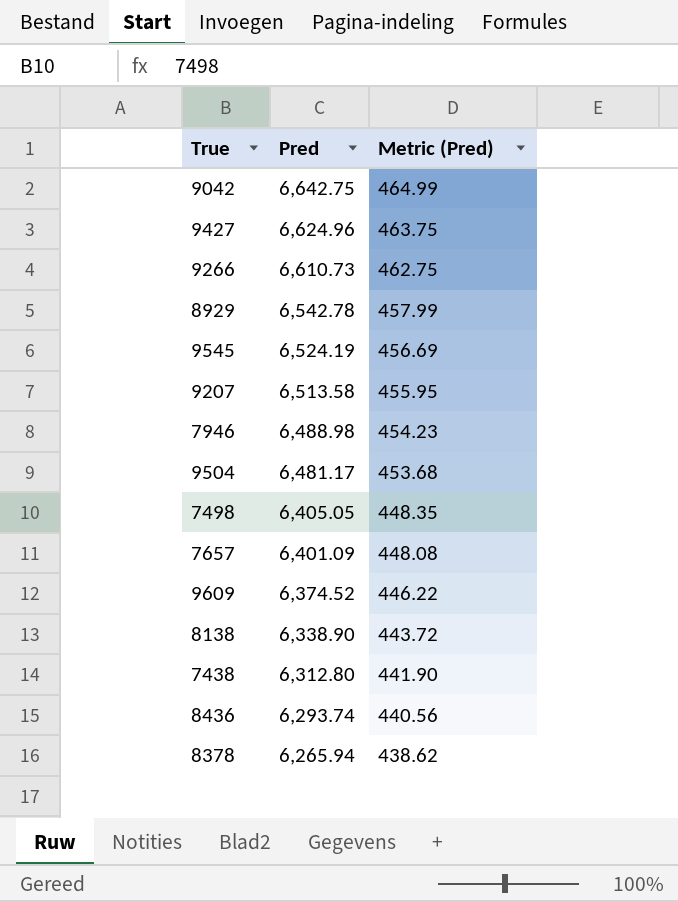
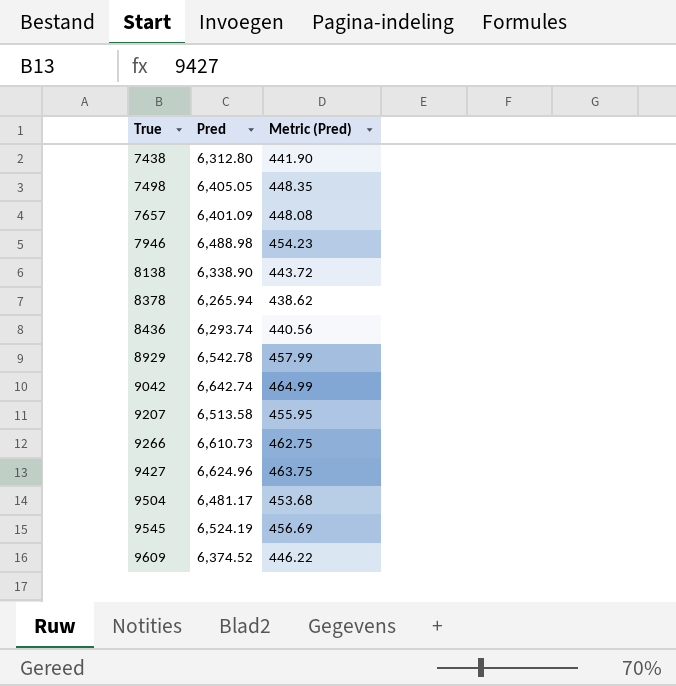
row order: Pred descending -> True ascending
9042 | Pred: 6,642.75 -> 6,642.74

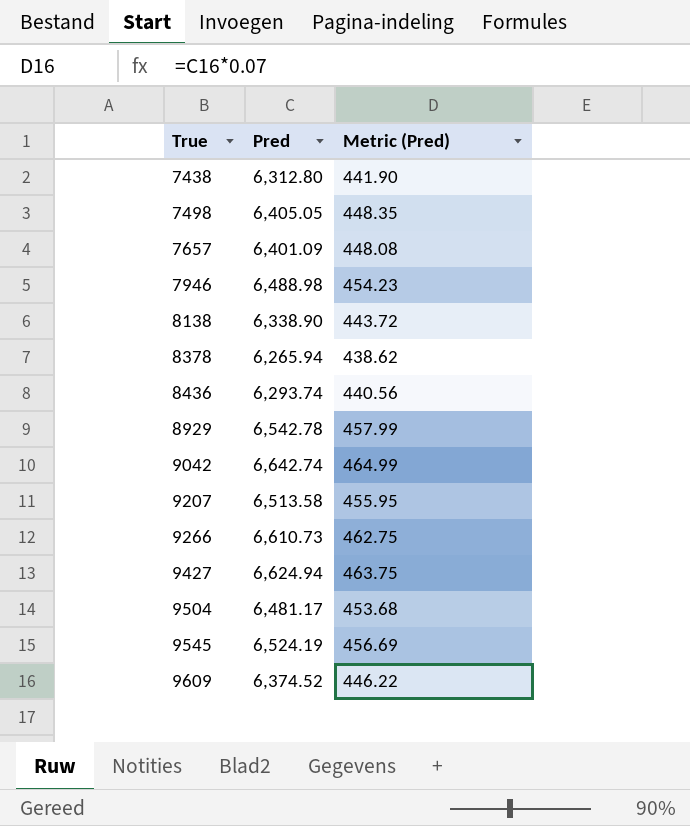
9427 | Pred: 6,624.96 -> 6,624.94

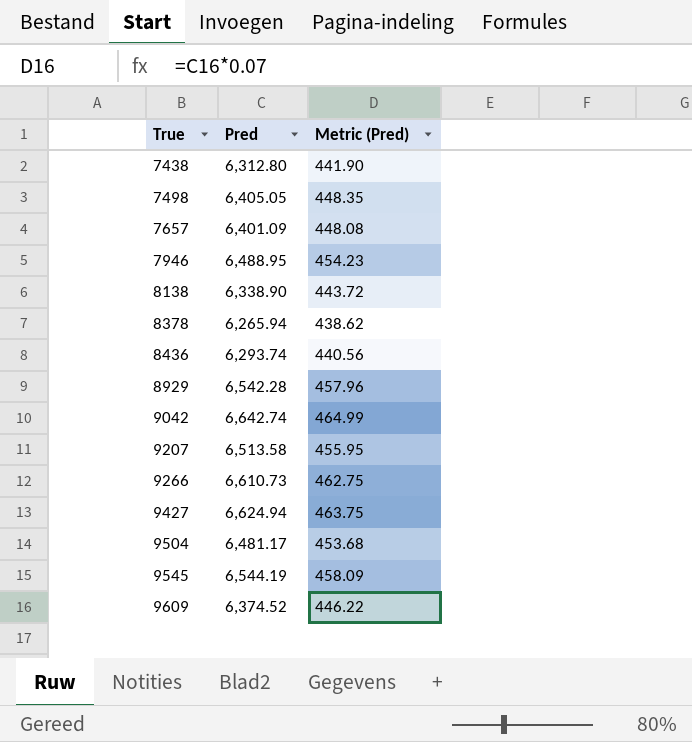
7946 | Pred: 6,488.98 -> 6,488.95
8929 | Pred: 6,542.78 -> 6,542.28
8929 | Metric (Pred): 457.99 -> 457.96
9545 | Pred: 6,524.19 -> 6,544.19
9545 | Metric (Pred): 456.69 -> 458.09

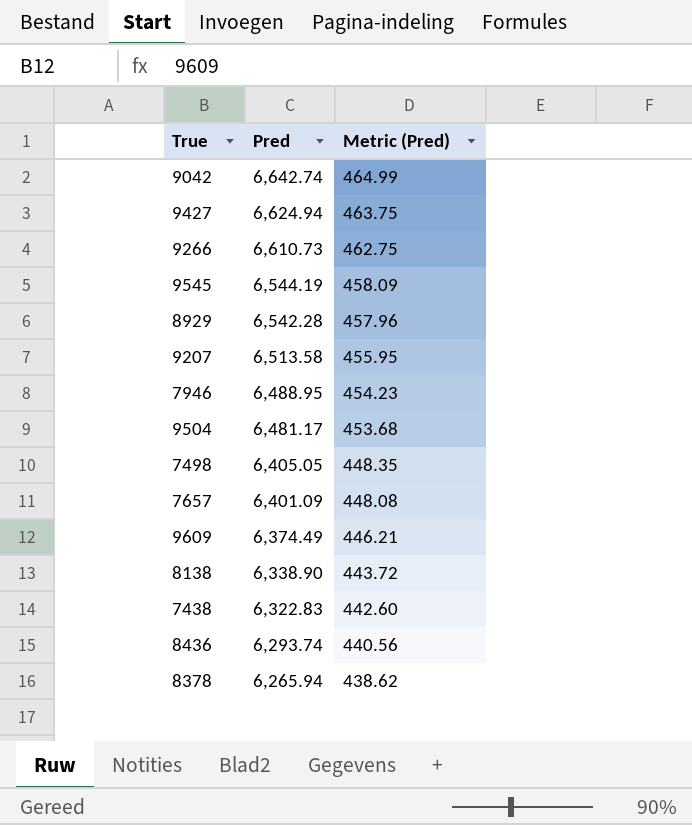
row order: True ascending -> Pred descending
9609 | Pred: 6,374.52 -> 6,374.49
9609 | Metric (Pred): 446.22 -> 446.21
7438 | Pred: 6,312.80 -> 6,322.83
7438 | Metric (Pred): 441.90 -> 442.60

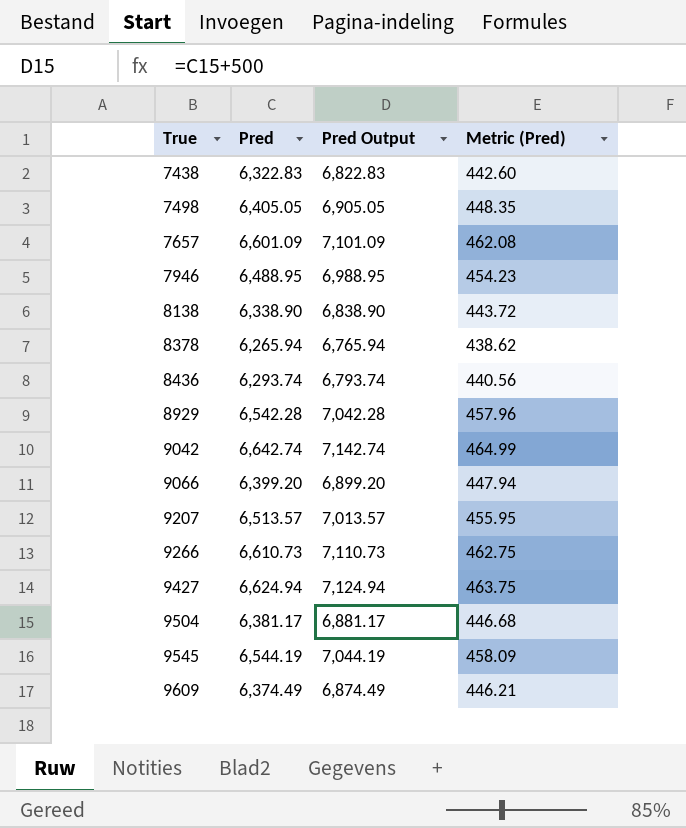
row order: Pred descending -> True ascending
column Pred Output | formula: none -> [Pred] + 500
7657 | Pred: 6,401.09 -> 6,601.09
7657 | Metric (Pred): 448.08 -> 462.08
row 9066: none -> 6,399.20 | 6,899.20 | 447.94
9207 | Pred: 6,513.58 -> 6,513.57
9504 | Pred: 6,481.17 -> 6,381.17
9504 | Metric (Pred): 453.68 -> 446.68

